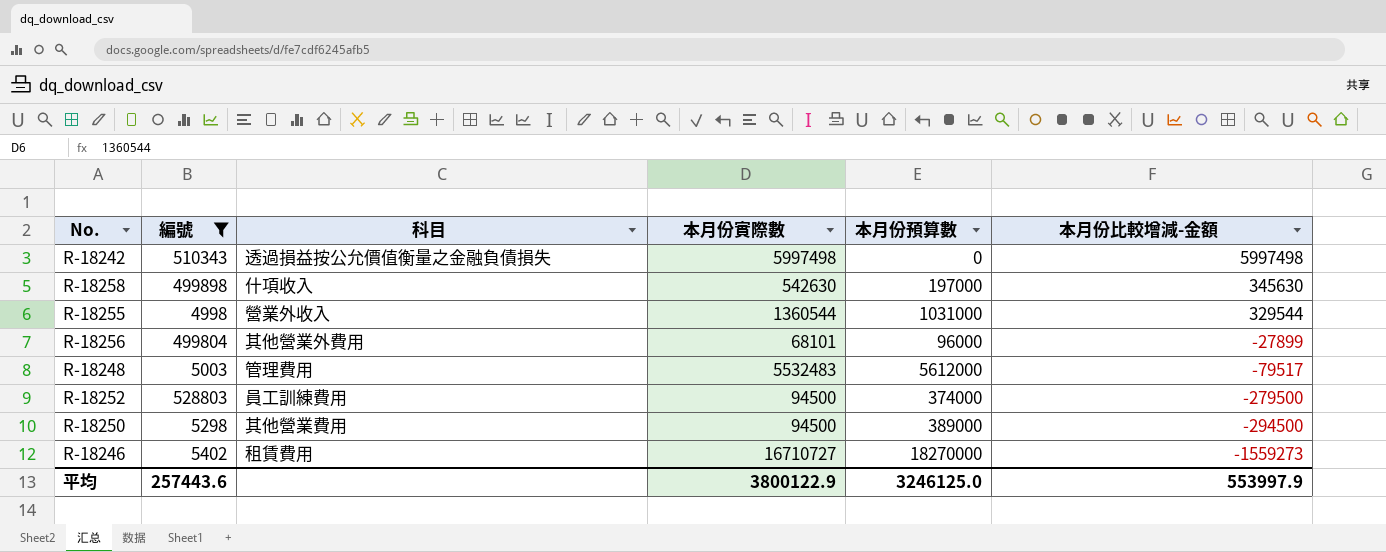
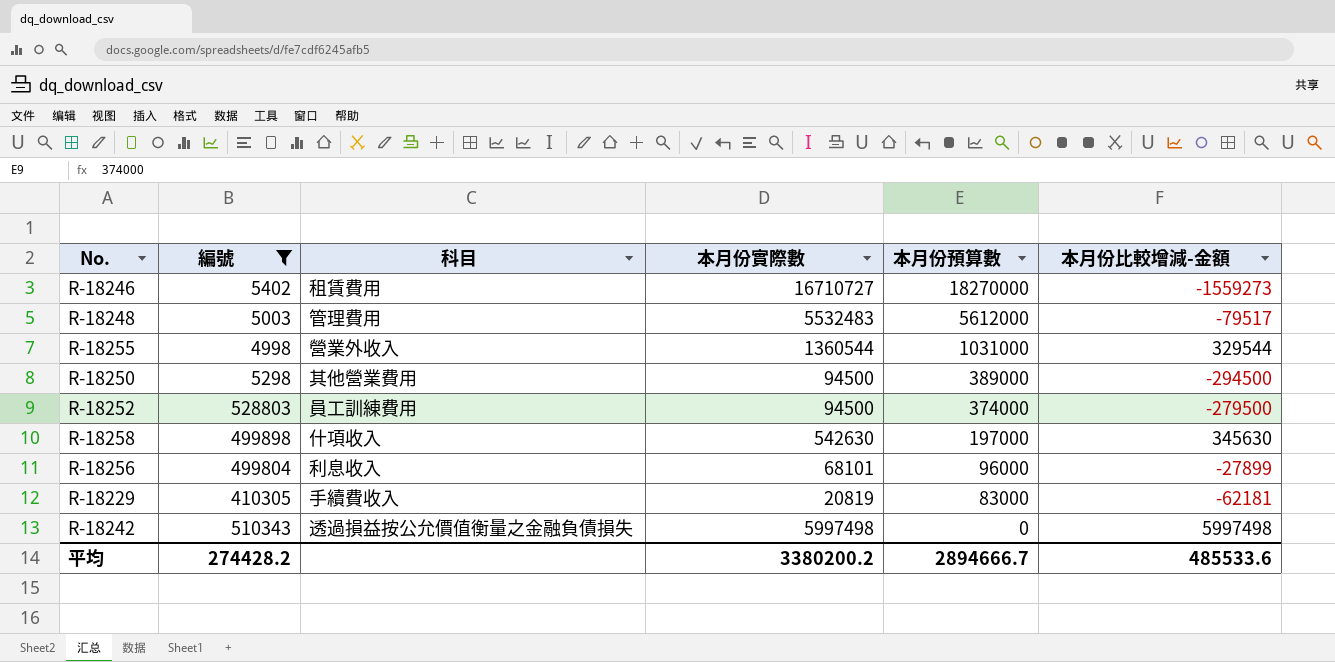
row order: 本月份比較增減-金額 descending -> 本月份預算數 descending
R-18256 | 科目: 其他營業外費用 -> 利息收入
row R-18229: none -> 410305 | 手續費收入 | 20819 | 83000 | -62181
平均 | 編號: 257443.6 -> 274428.2
平均 | 本月份實際數: 3800122.9 -> 3380200.2
平均 | 本月份預算數: 3246125.0 -> 2894666.7
平均 | 本月份比較增減-金額: 553997.9 -> 485533.6

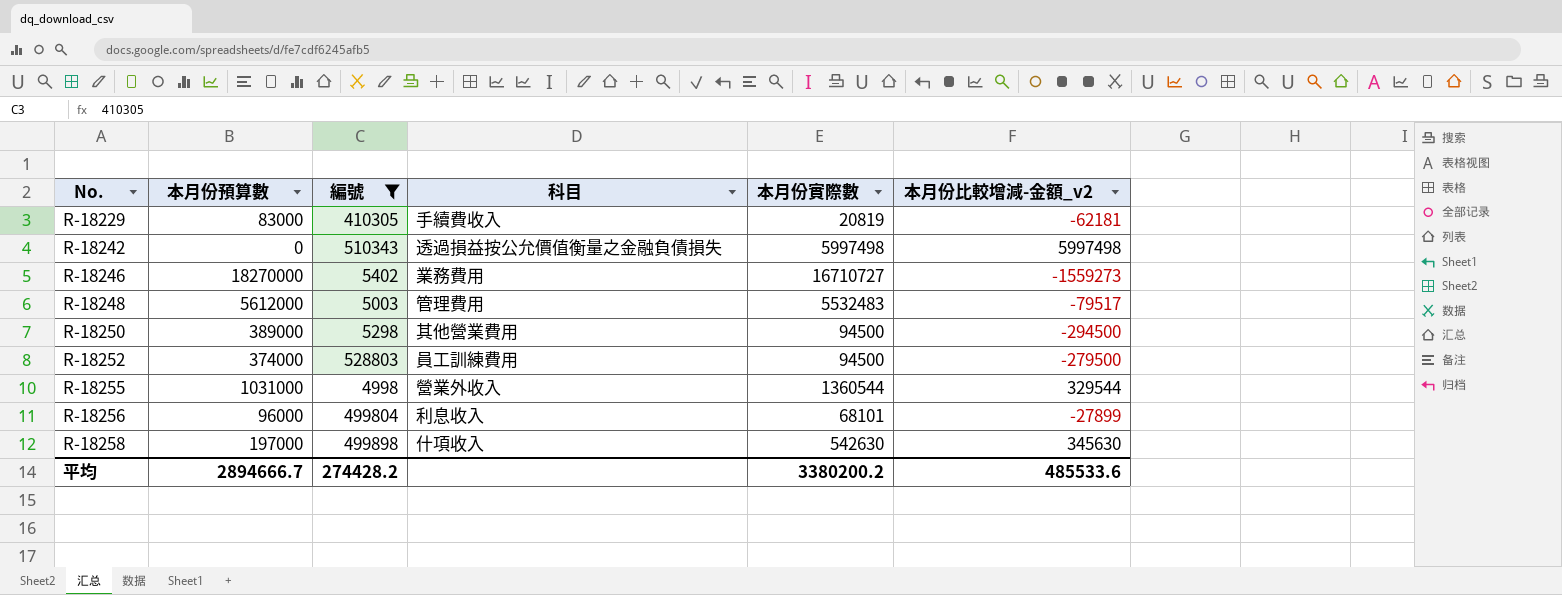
row order: 本月份預算數 descending -> No. ascending
column 本月份預算數 | position: 5 -> 2
column name: 本月份比較增減-金額 -> 本月份比較增減-金額_v2
R-18246 | 科目: 租賃費用 -> 業務費用

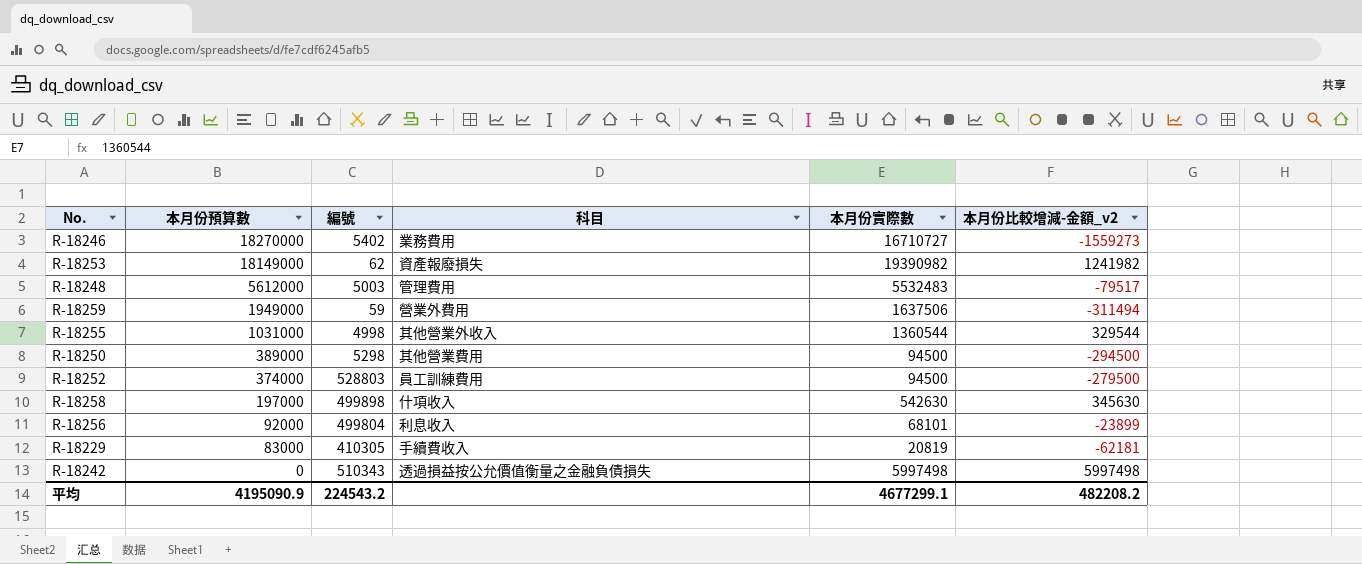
filter: 編號 >= 4998 -> none
row order: No. ascending -> 本月份預算數 descending
R-18255 | 科目: 營業外收入 -> 其他營業外收入
R-18256 | 本月份預算數: 96000 -> 92000
R-18256 | 本月份比較增減-金額_v2: -27899 -> -23899
平均 | 本月份預算數: 2894666.7 -> 4195090.9
平均 | 編號: 274428.2 -> 224543.2
平均 | 本月份實際數: 3380200.2 -> 4677299.1
平均 | 本月份比較增減-金額_v2: 485533.6 -> 482208.2

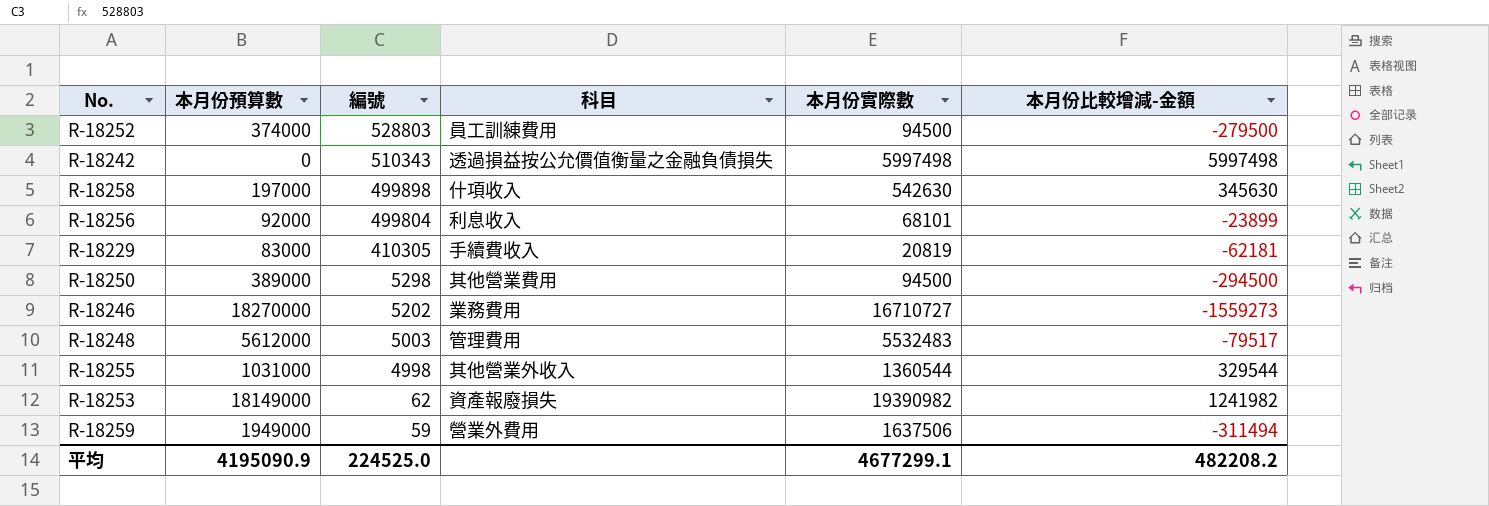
row order: 本月份預算數 descending -> 編號 descending
column name: 本月份比較增減-金額_v2 -> 本月份比較增減-金額
R-18246 | 編號: 5402 -> 5202
平均 | 編號: 224543.2 -> 224525.0

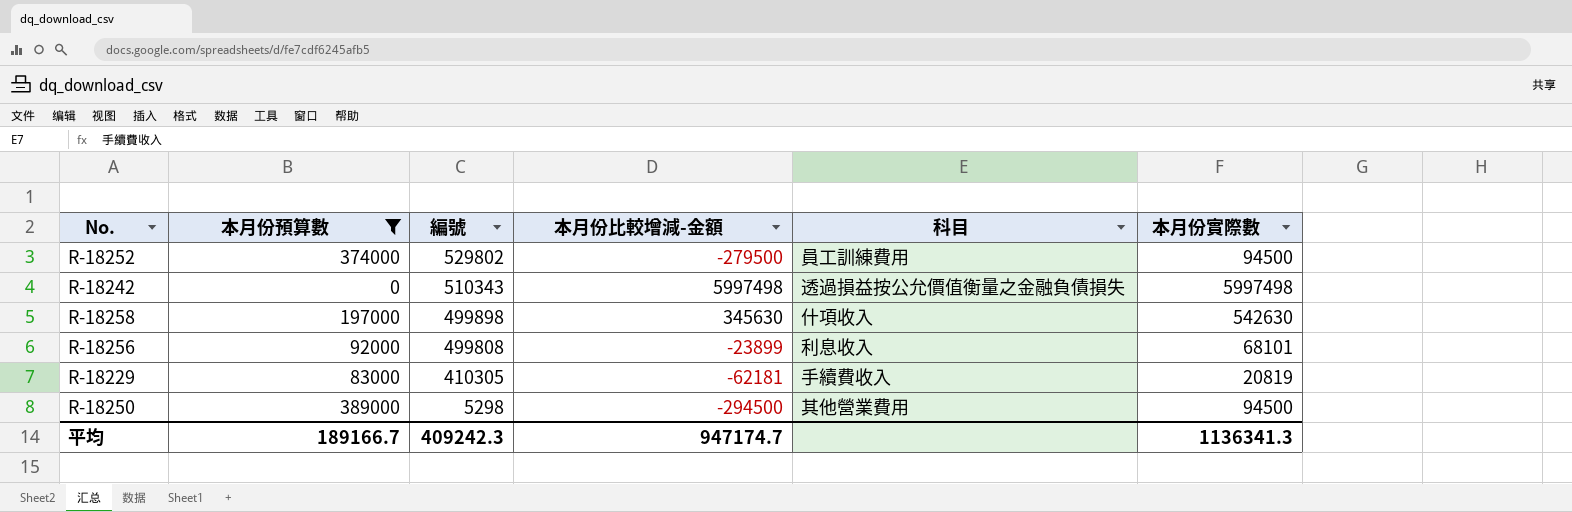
filter: none -> 本月份預算數 <= 389000
column 本月份比較增減-金額 | position: 6 -> 4
R-18252 | 編號: 528803 -> 529802
R-18256 | 編號: 499804 -> 499808
平均 | 本月份預算數: 4195090.9 -> 189166.7
平均 | 編號: 224525.0 -> 409242.3
平均 | 本月份比較增減-金額: 482208.2 -> 947174.7
平均 | 本月份實際數: 4677299.1 -> 1136341.3

